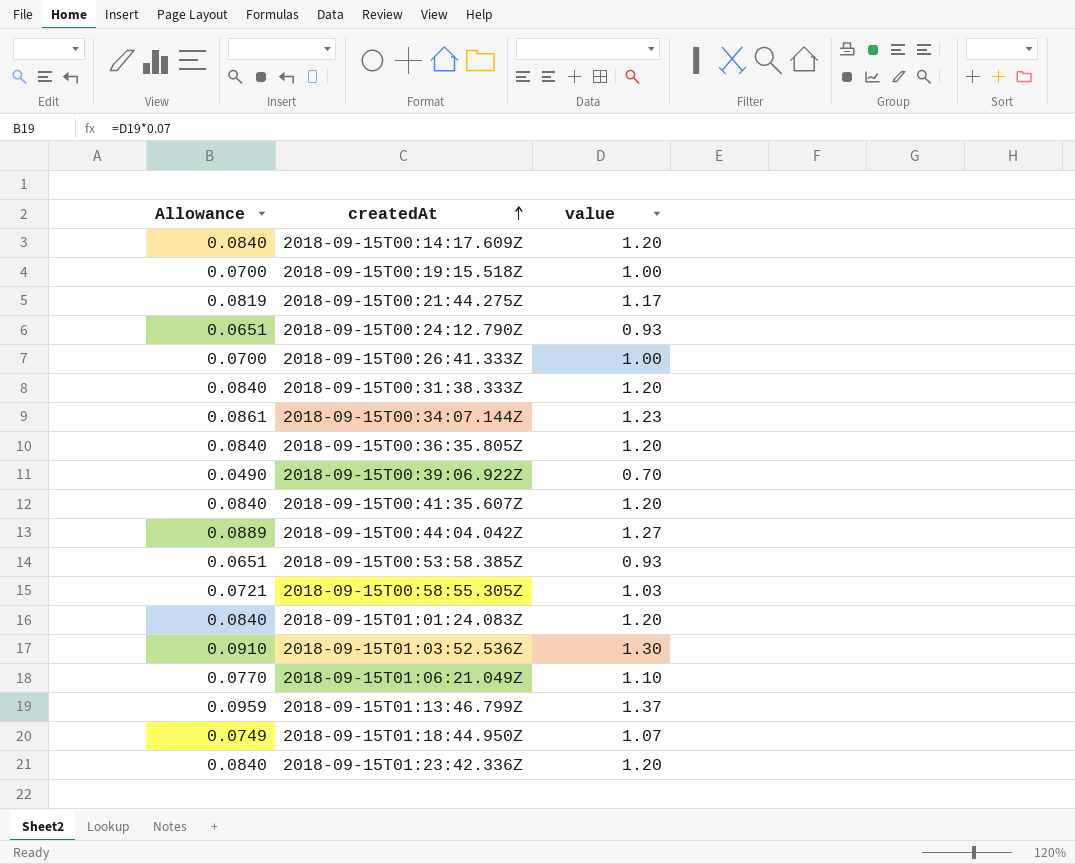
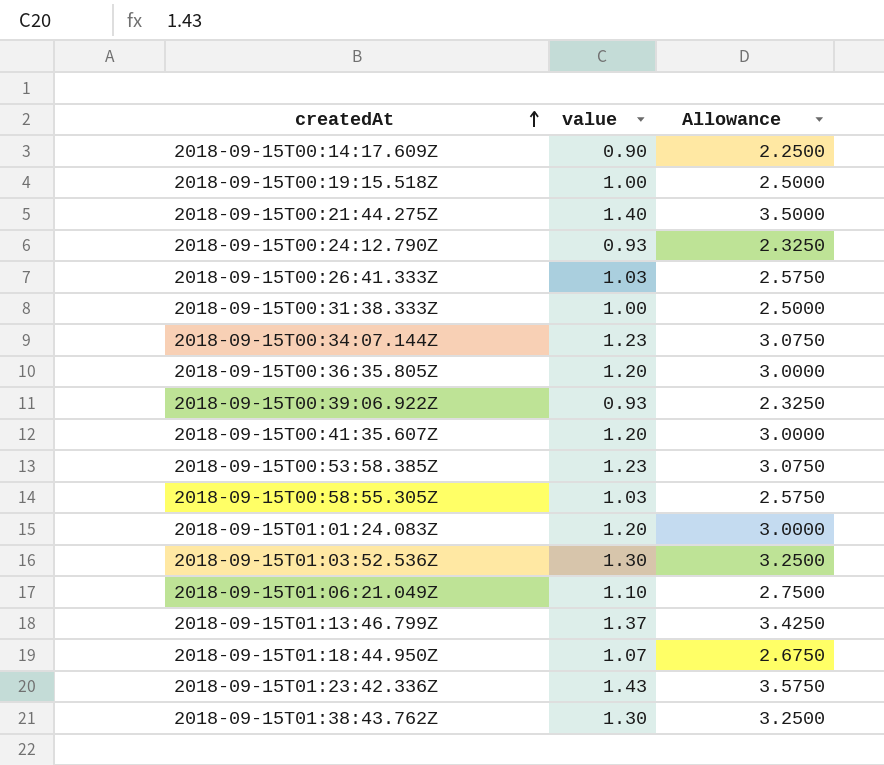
column Allowance | formula: [value] * 0.07 -> [value] * 2.5
column Allowance | position: 1 -> 3
row 2018-09-15T00:44:04.042Z: 0.0889 | 1.27 -> none
2018-09-15T00:14:17.609Z | value: 1.20 -> 0.90
2018-09-15T00:21:44.275Z | value: 1.17 -> 1.40
2018-09-15T00:26:41.333Z | value: 1.00 -> 1.03
2018-09-15T00:31:38.333Z | value: 1.20 -> 1.00
2018-09-15T00:39:06.922Z | value: 0.70 -> 0.93
2018-09-15T00:53:58.385Z | value: 0.93 -> 1.23
2018-09-15T01:23:42.336Z | value: 1.20 -> 1.43
row 2018-09-15T01:38:43.762Z: none -> 1.30 | 3.2500

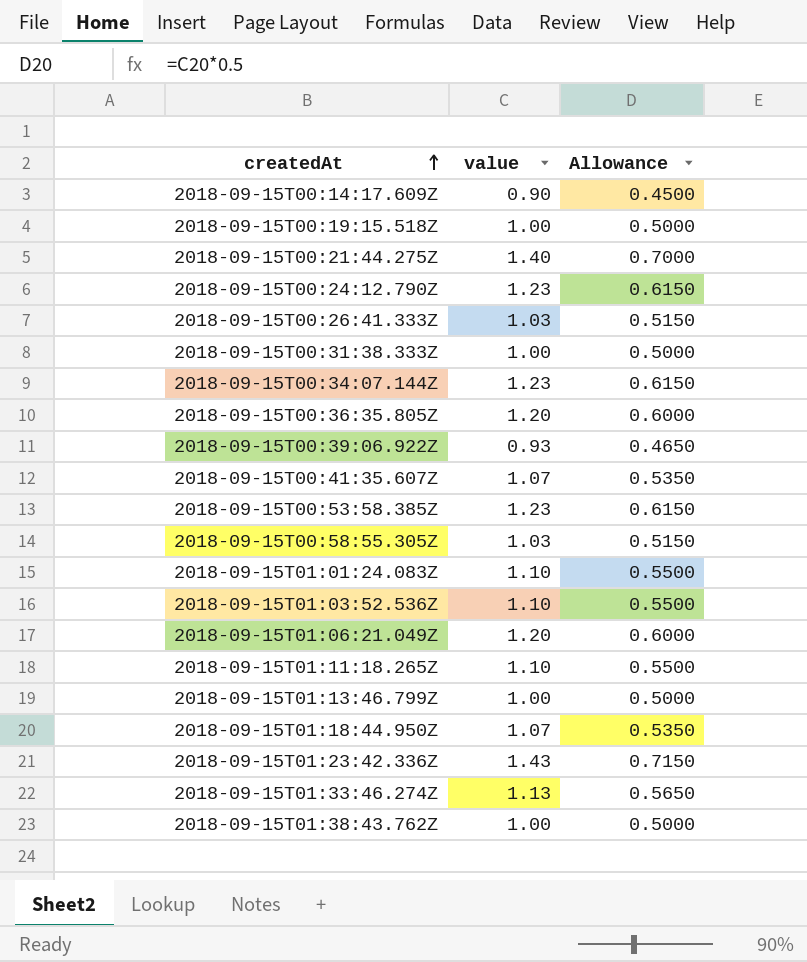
column Allowance | formula: [value] * 2.5 -> [value] * 0.5
2018-09-15T00:24:12.790Z | value: 0.93 -> 1.23
2018-09-15T00:41:35.607Z | value: 1.20 -> 1.07
2018-09-15T01:01:24.083Z | value: 1.20 -> 1.10
2018-09-15T01:03:52.536Z | value: 1.30 -> 1.10
2018-09-15T01:06:21.049Z | value: 1.10 -> 1.20
row 2018-09-15T01:11:18.265Z: none -> 1.10 | 0.5500
2018-09-15T01:13:46.799Z | value: 1.37 -> 1.00
row 2018-09-15T01:33:46.274Z: none -> 1.13 | 0.5650
2018-09-15T01:38:43.762Z | value: 1.30 -> 1.00

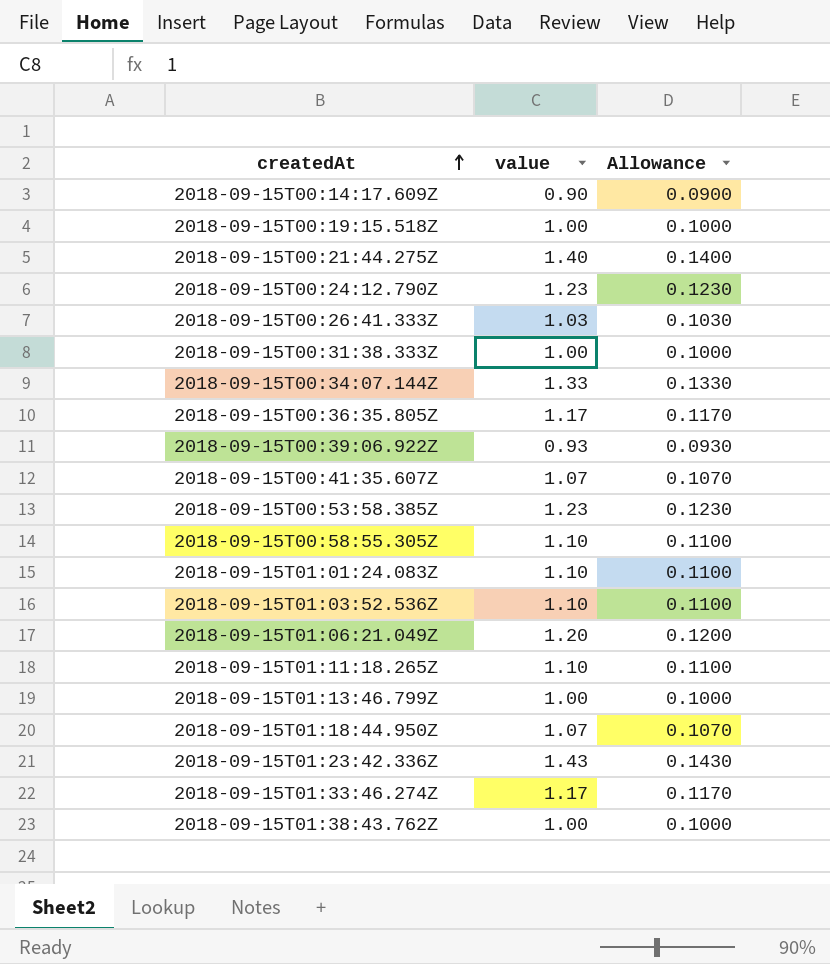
column Allowance | formula: [value] * 0.5 -> [value] * 0.1
2018-09-15T00:34:07.144Z | value: 1.23 -> 1.33
2018-09-15T00:36:35.805Z | value: 1.20 -> 1.17
2018-09-15T00:58:55.305Z | value: 1.03 -> 1.10
2018-09-15T01:33:46.274Z | value: 1.13 -> 1.17

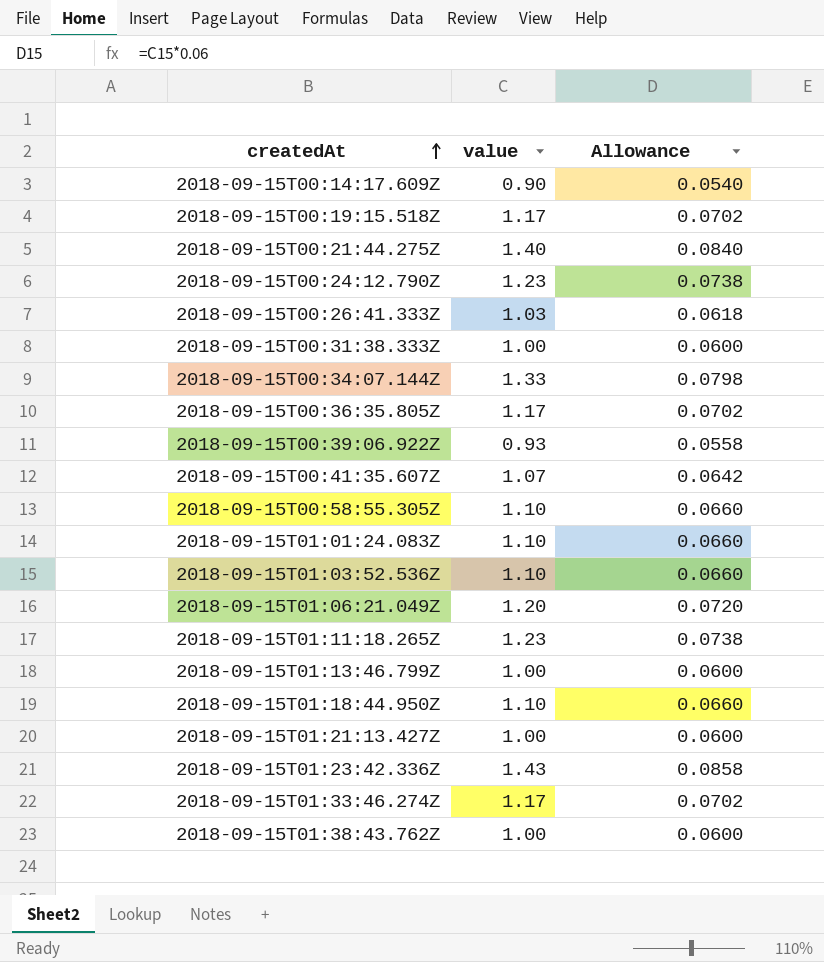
column Allowance | formula: [value] * 0.1 -> [value] * 0.06
row 2018-09-15T00:53:58.385Z: 1.23 | 0.1230 -> none
2018-09-15T00:19:15.518Z | value: 1.00 -> 1.17
2018-09-15T01:11:18.265Z | value: 1.10 -> 1.23
2018-09-15T01:18:44.950Z | value: 1.07 -> 1.10
row 2018-09-15T01:21:13.427Z: none -> 1.00 | 0.0600

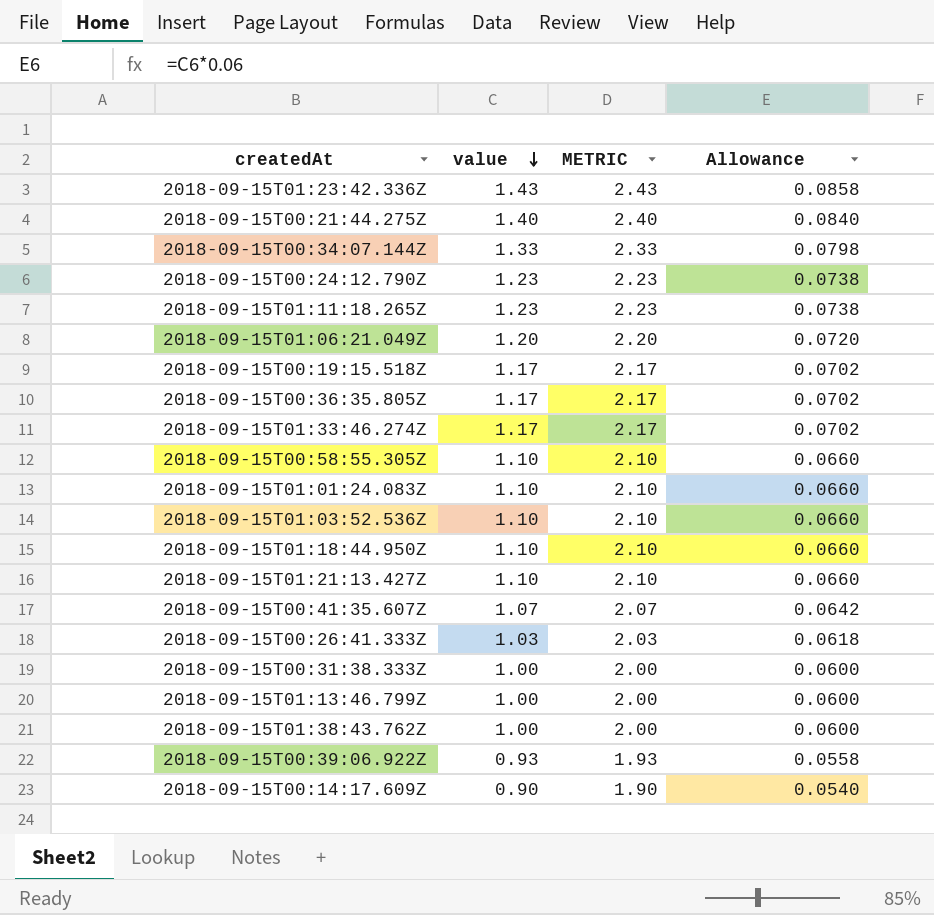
row order: createdAt ascending -> value descending
column METRIC | formula: none -> [value] + 1
2018-09-15T01:21:13.427Z | value: 1.00 -> 1.10
2018-09-15T01:21:13.427Z | Allowance: 0.0600 -> 0.0660

